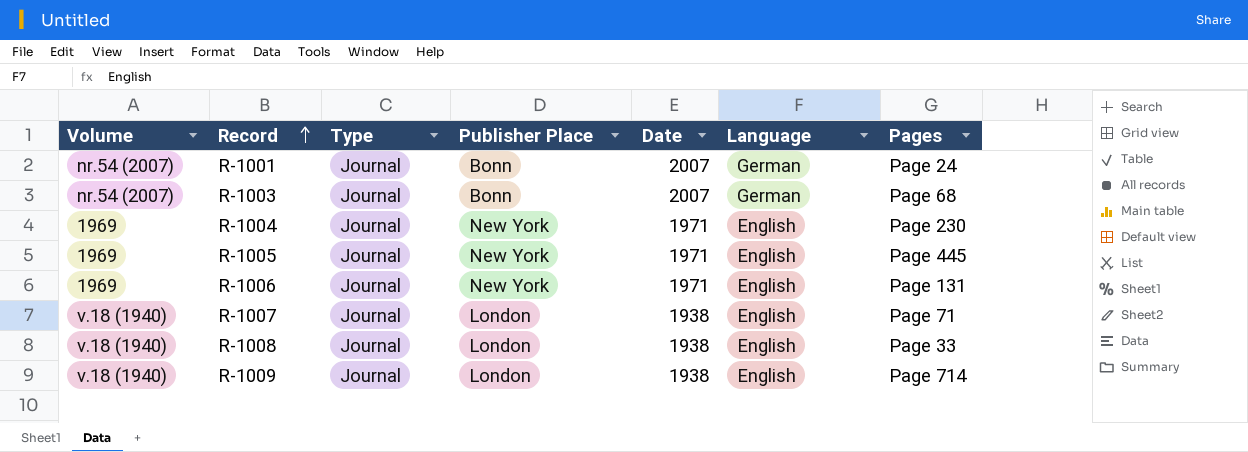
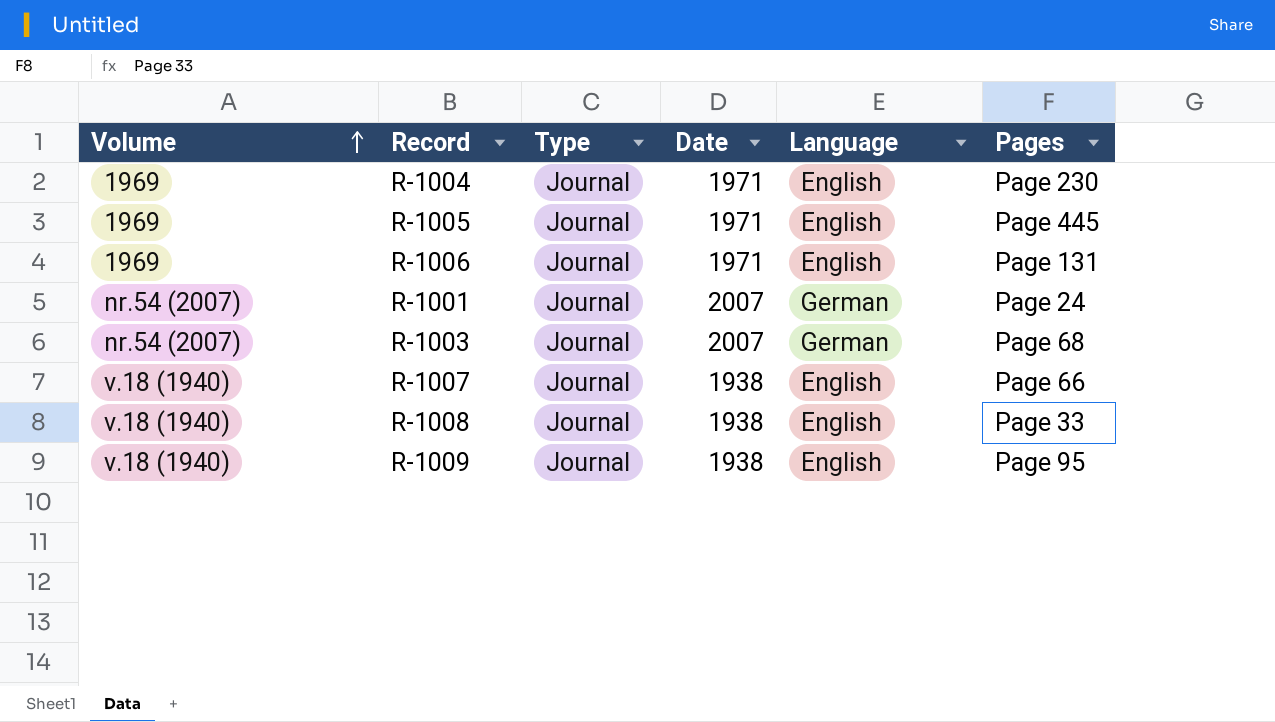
row order: Record ascending -> Volume ascending
column Publisher Place | position: 4 -> none
R-1007 | Pages: Page 71 -> Page 66
R-1009 | Pages: Page 714 -> Page 95

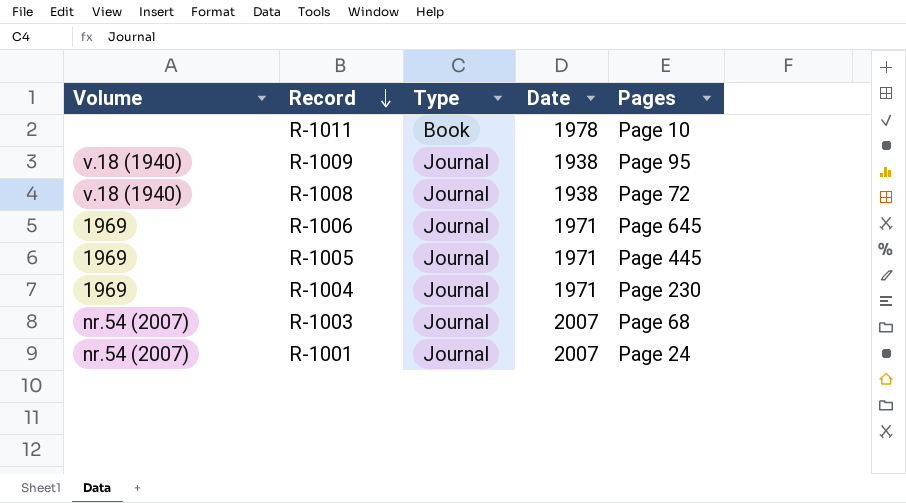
row order: Volume ascending -> Record descending
column Language | position: 5 -> none
row R-1007: v.18 (1940) | Journal | 1938 | English | Page 66 -> none
row R-1011: none -> none | Book | 1978 | Page 10
R-1008 | Pages: Page 33 -> Page 72
R-1006 | Pages: Page 131 -> Page 645

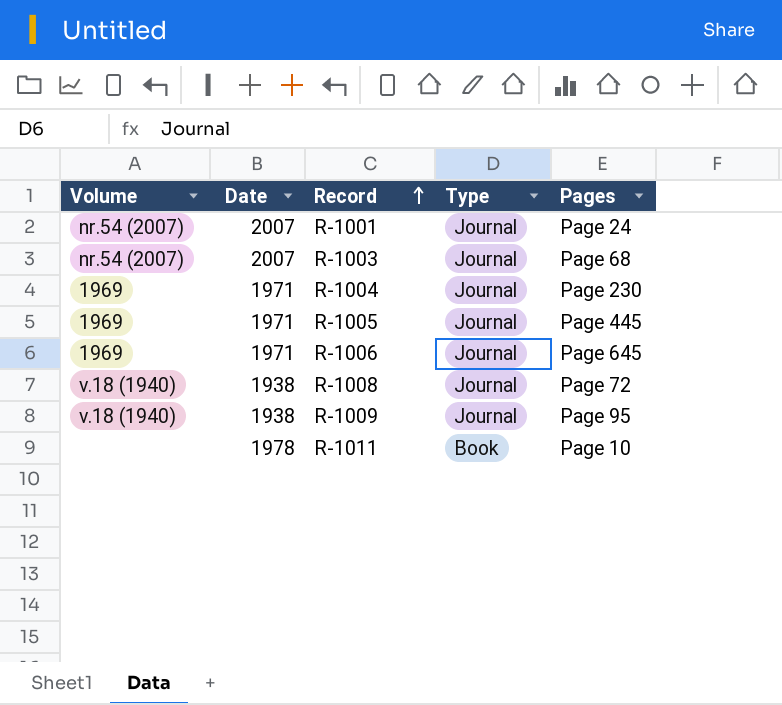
row order: Record descending -> Record ascending
column Date | position: 4 -> 2

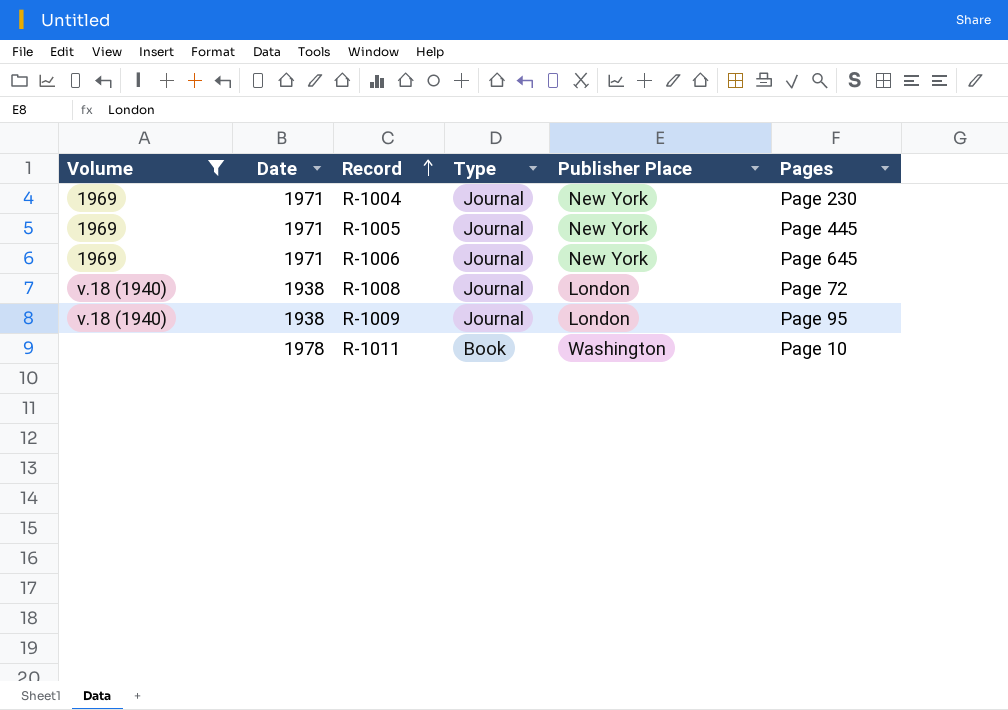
filter: none -> Volume != nr.54 (2007)
column Publisher Place | position: none -> 5

